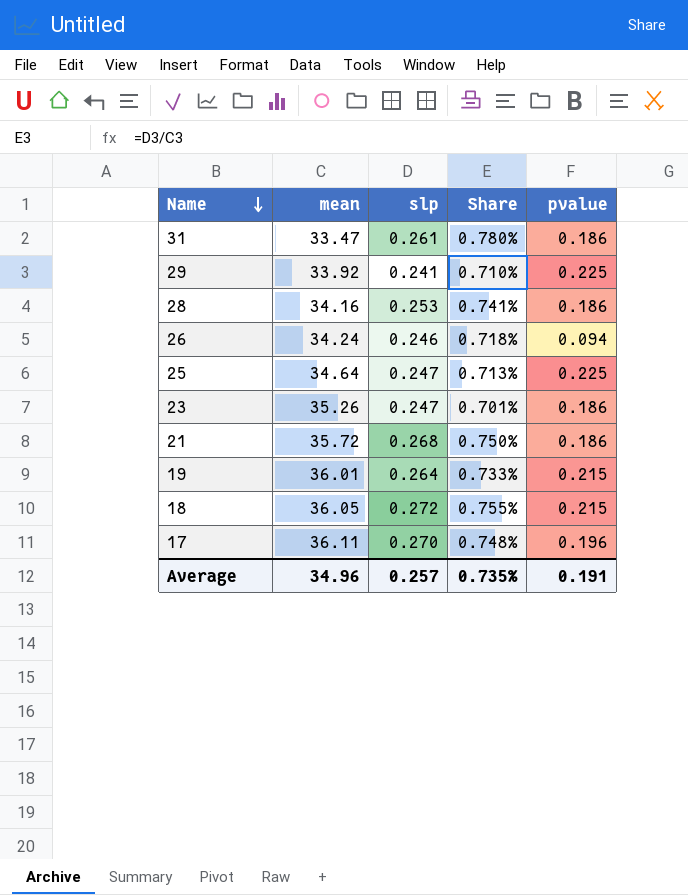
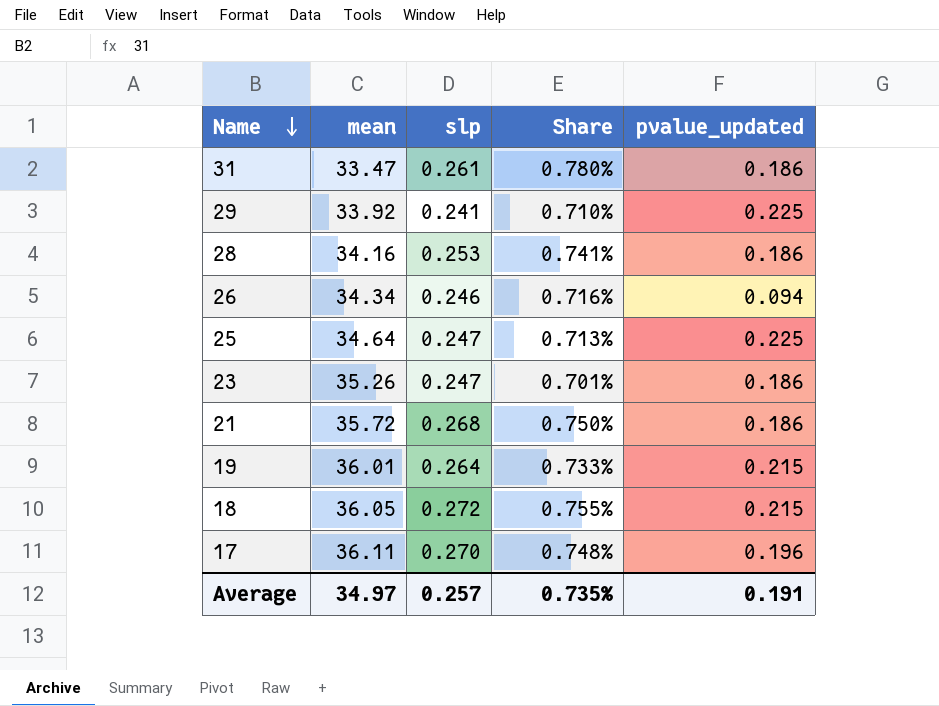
column name: pvalue -> pvalue_updated
26 | mean: 34.24 -> 34.34
26 | Share: 0.718% -> 0.716%
Average | mean: 34.96 -> 34.97

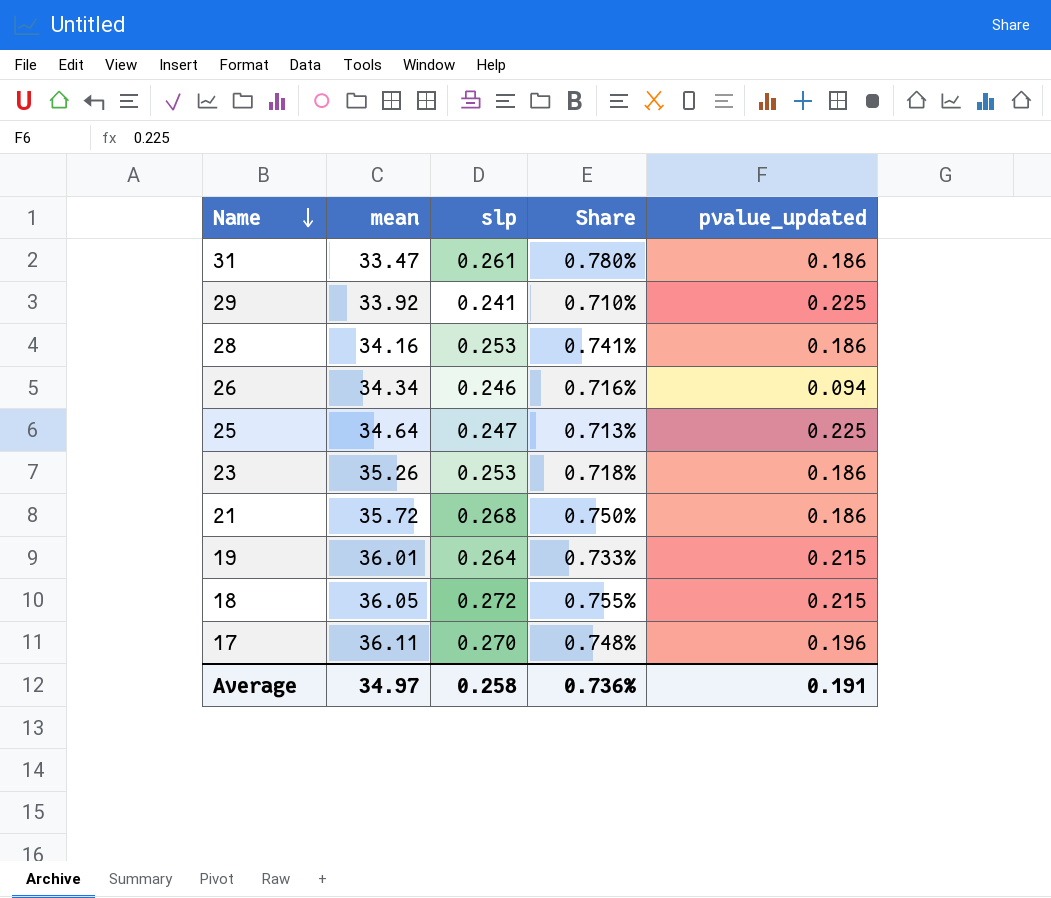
23 | slp: 0.247 -> 0.253
23 | Share: 0.701% -> 0.718%
Average | slp: 0.257 -> 0.258
Average | Share: 0.735% -> 0.736%

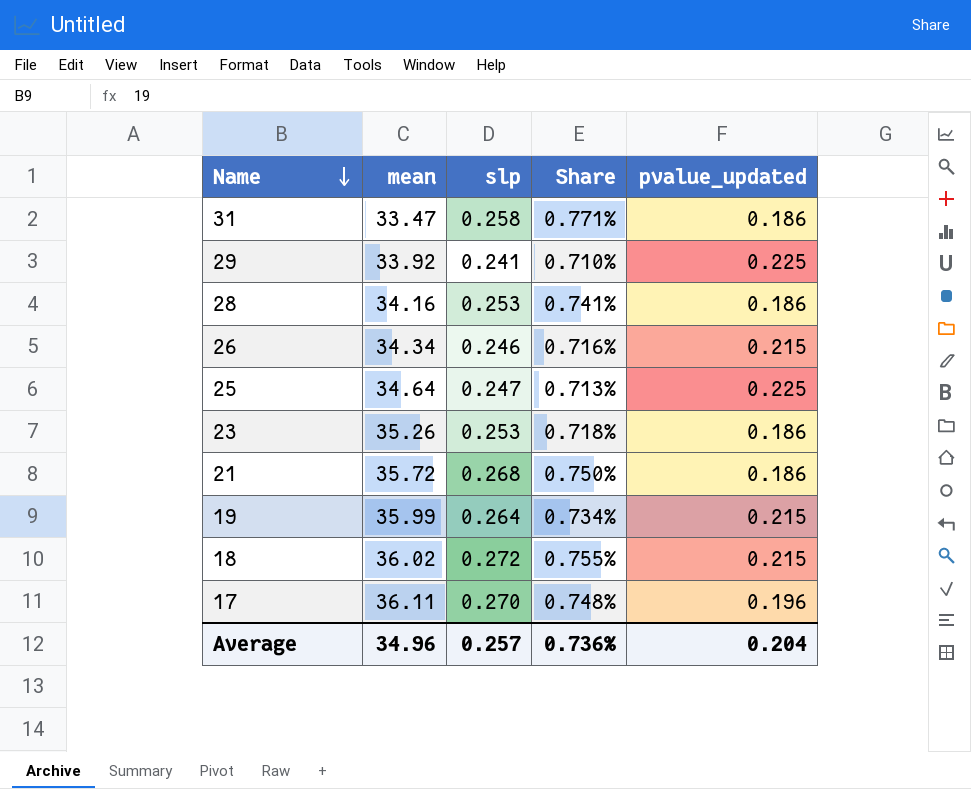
31 | slp: 0.261 -> 0.258
31 | Share: 0.780% -> 0.771%
26 | pvalue_updated: 0.094 -> 0.215
19 | mean: 36.01 -> 35.99
19 | Share: 0.733% -> 0.734%
18 | mean: 36.05 -> 36.02
Average | mean: 34.97 -> 34.96
Average | slp: 0.258 -> 0.257
Average | pvalue_updated: 0.191 -> 0.204

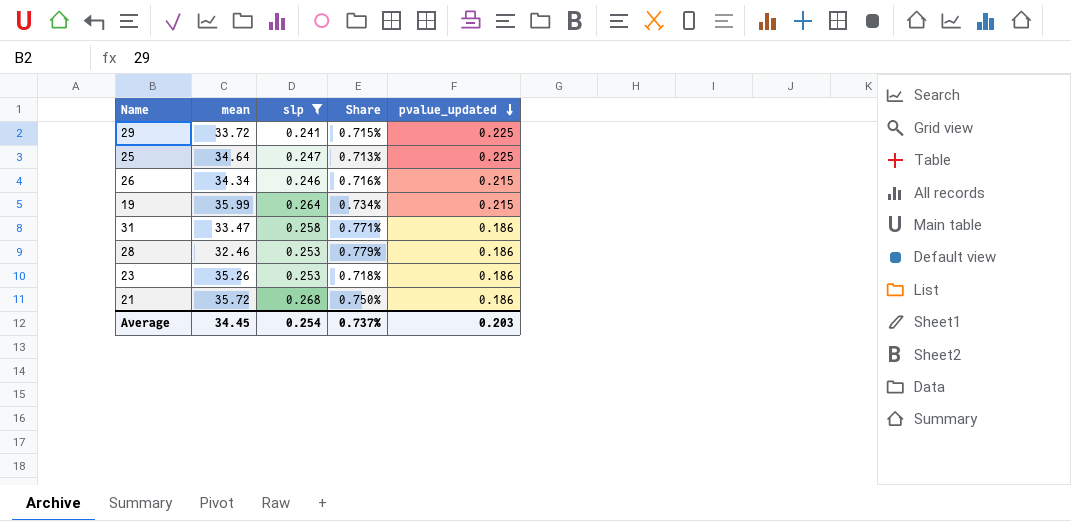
filter: none -> slp <= 0.268
row order: Name descending -> pvalue_updated descending
29 | mean: 33.92 -> 33.72
29 | Share: 0.710% -> 0.715%
28 | mean: 34.16 -> 32.46
28 | Share: 0.741% -> 0.779%
Average | mean: 34.96 -> 34.45
Average | slp: 0.257 -> 0.254
Average | Share: 0.736% -> 0.737%
Average | pvalue_updated: 0.204 -> 0.203

